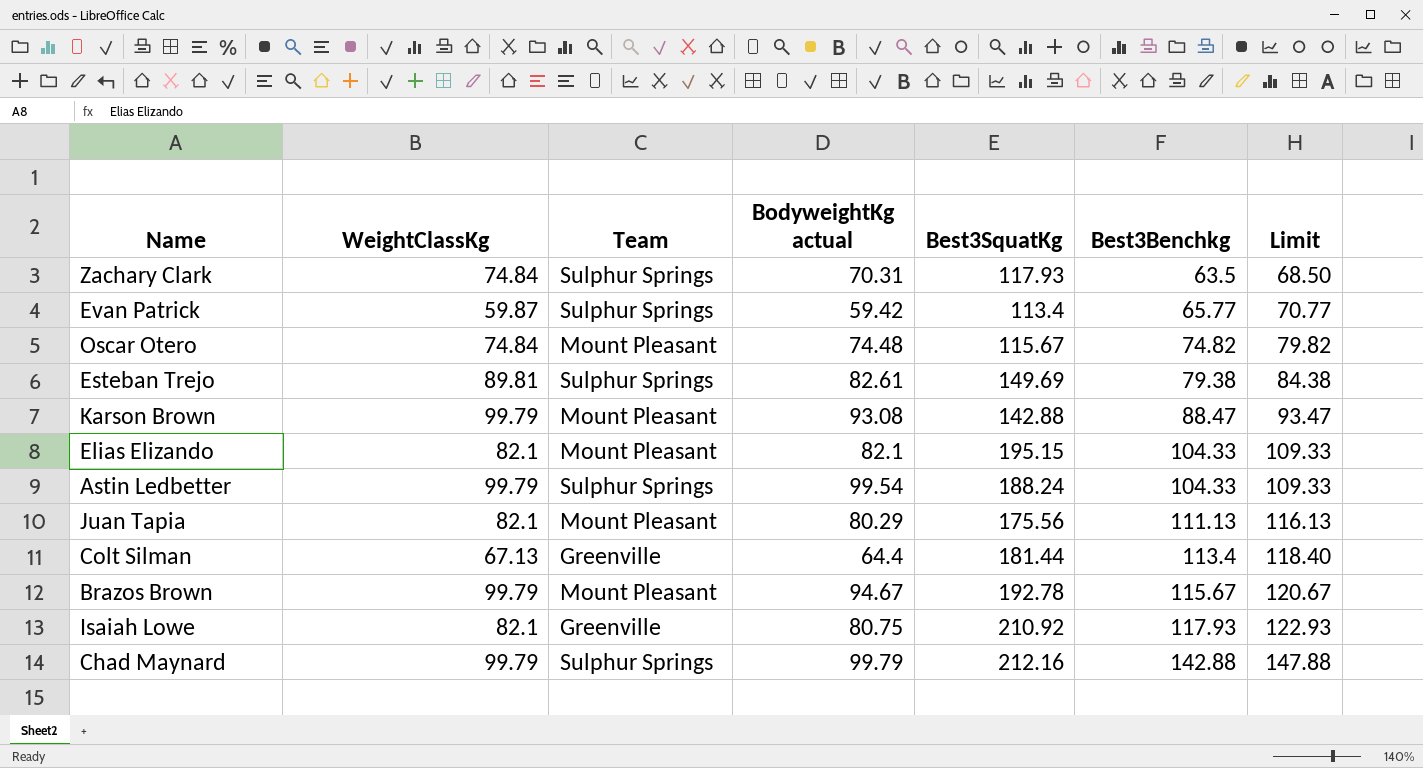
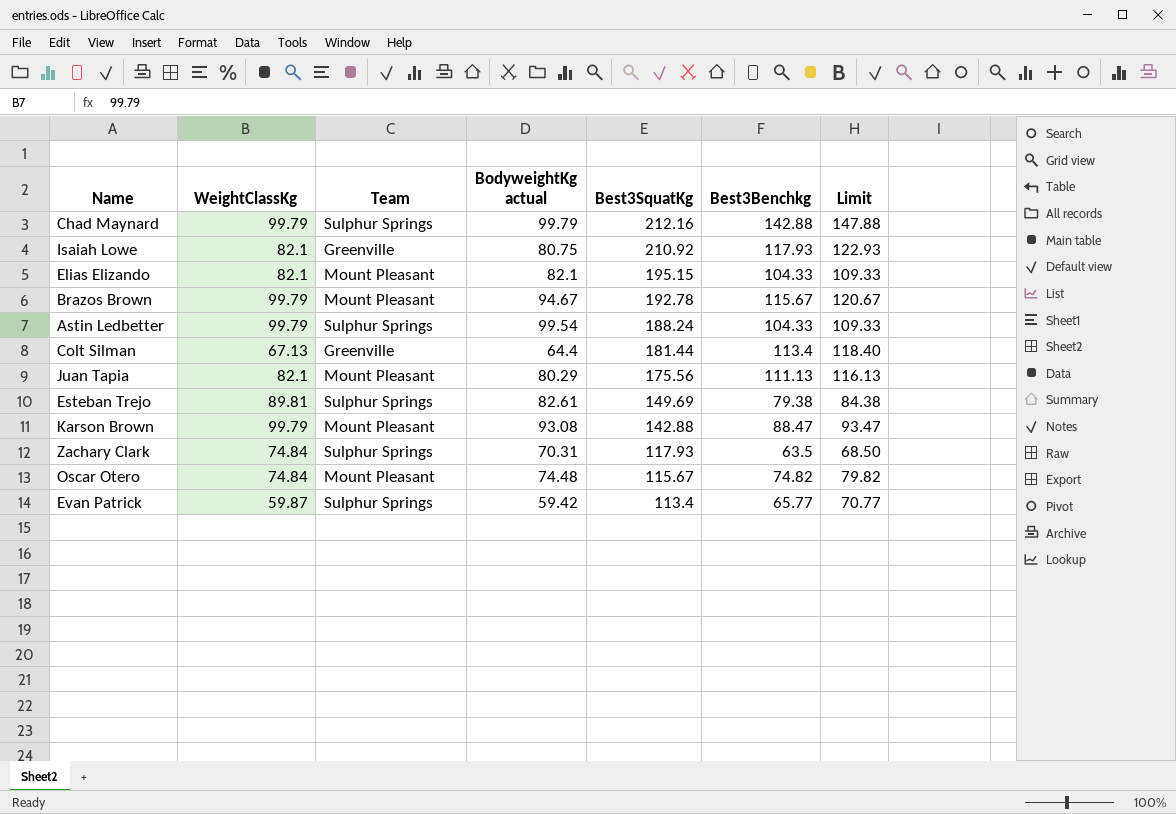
row order: Best3Benchkg ascending -> Best3SquatKg descending

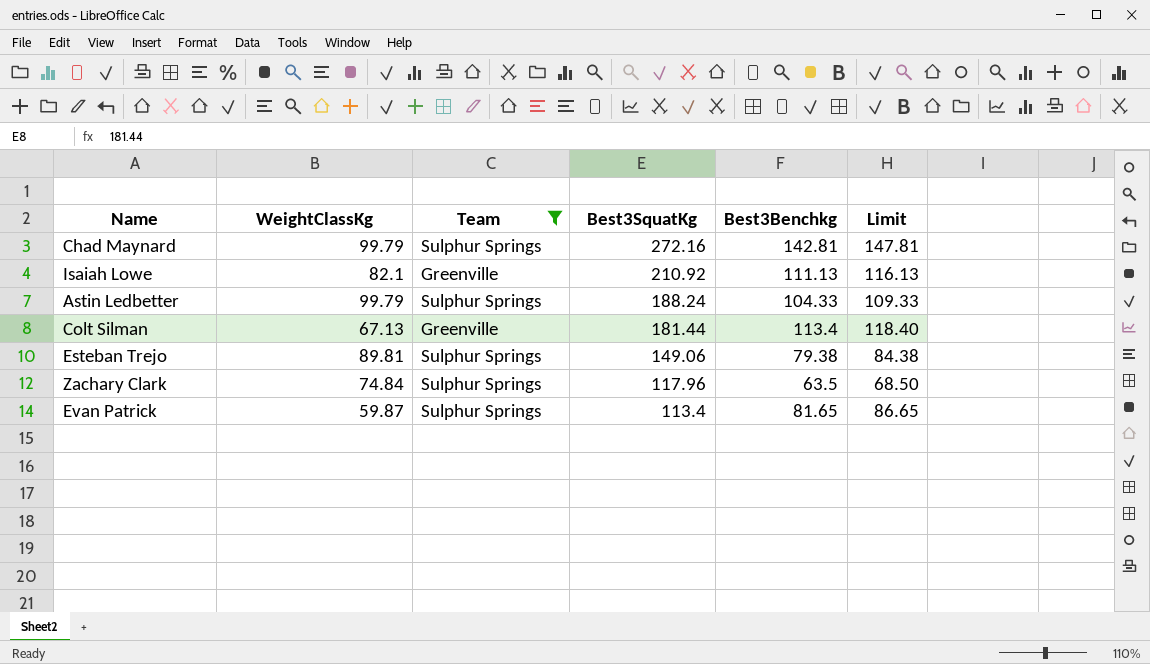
filter: none -> Team != Mount Pleasant
column BodyweightKg actual | position: 4 -> none
Chad Maynard | Best3SquatKg: 212.16 -> 272.16
Chad Maynard | Best3Benchkg: 142.88 -> 142.81
Chad Maynard | Limit: 147.88 -> 147.81
Isaiah Lowe | Best3Benchkg: 117.93 -> 111.13
Isaiah Lowe | Limit: 122.93 -> 116.13
Esteban Trejo | Best3SquatKg: 149.69 -> 149.06
Zachary Clark | Best3SquatKg: 117.93 -> 117.96
Evan Patrick | Best3Benchkg: 65.77 -> 81.65
Evan Patrick | Limit: 70.77 -> 86.65

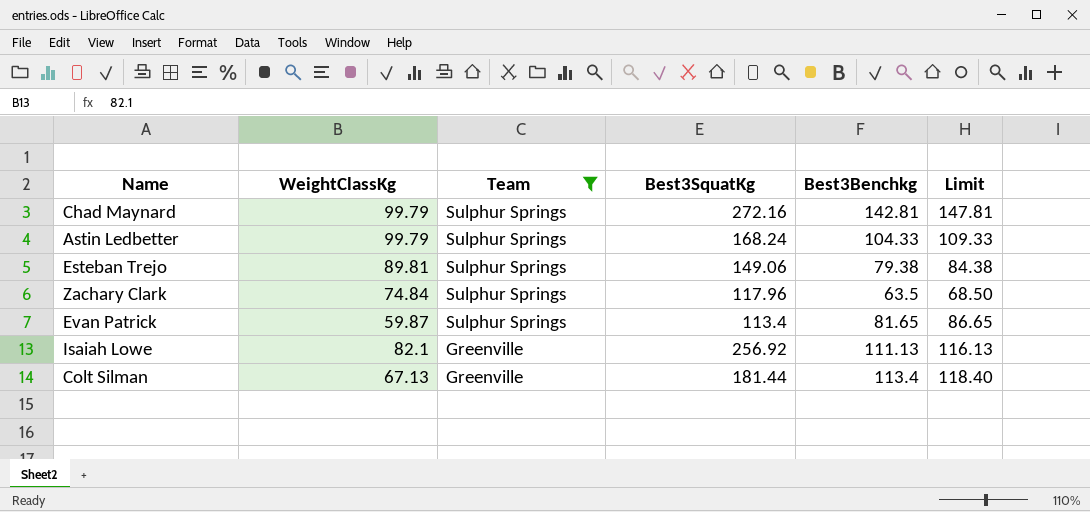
row order: Best3SquatKg descending -> Team descending
Astin Ledbetter | Best3SquatKg: 188.24 -> 168.24
Isaiah Lowe | Best3SquatKg: 210.92 -> 256.92

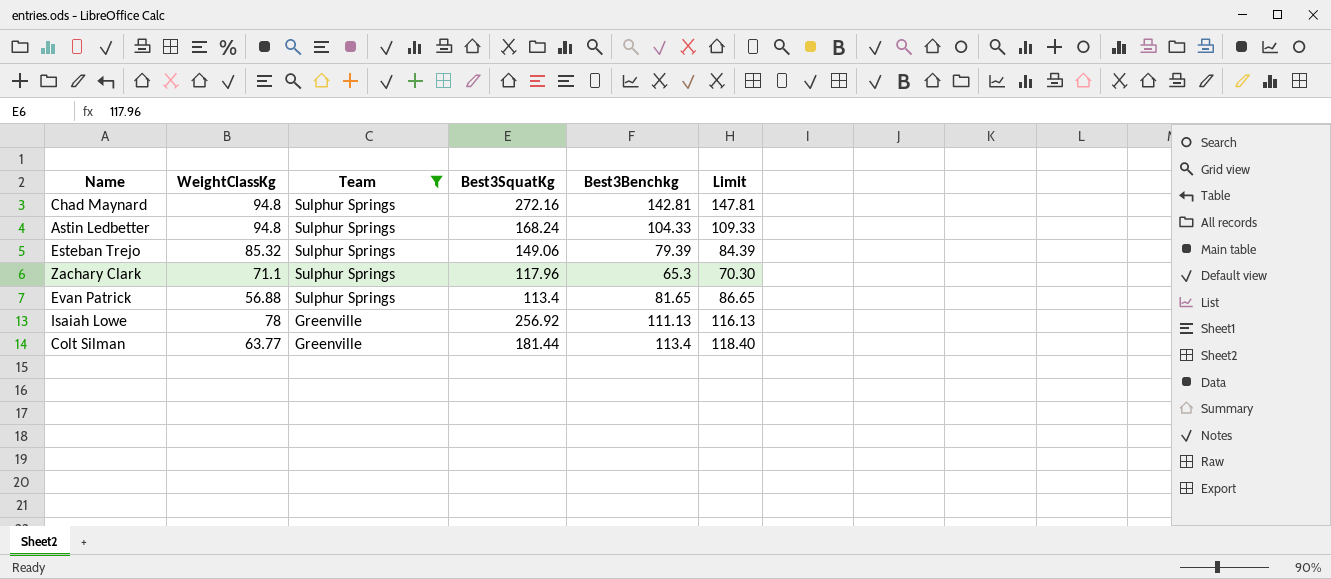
Chad Maynard | WeightClassKg: 99.79 -> 94.8
Astin Ledbetter | WeightClassKg: 99.79 -> 94.8
Esteban Trejo | WeightClassKg: 89.81 -> 85.32
Esteban Trejo | Best3Benchkg: 79.38 -> 79.39
Esteban Trejo | Limit: 84.38 -> 84.39
Zachary Clark | WeightClassKg: 74.84 -> 71.1
Zachary Clark | Best3Benchkg: 63.5 -> 65.3
Zachary Clark | Limit: 68.50 -> 70.30
Evan Patrick | WeightClassKg: 59.87 -> 56.88
Isaiah Lowe | WeightClassKg: 82.1 -> 78
Colt Silman | WeightClassKg: 67.13 -> 63.77

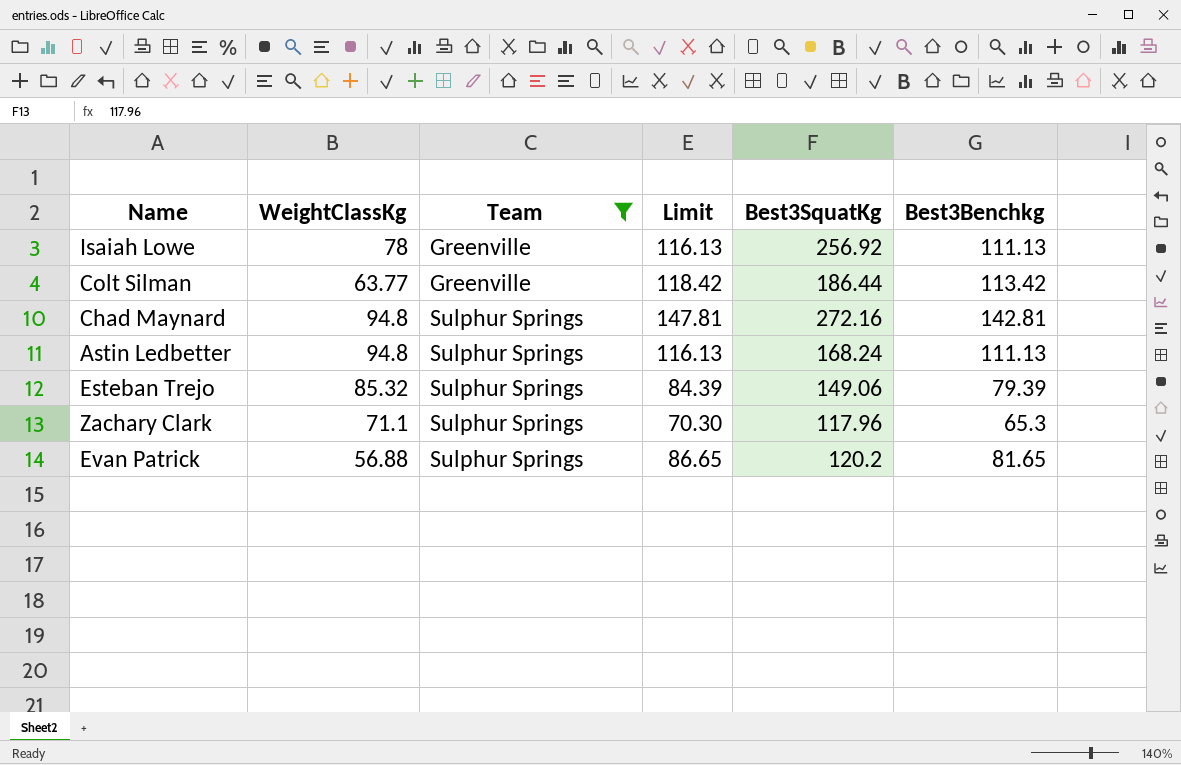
row order: Team descending -> Team ascending
column Limit | position: 6 -> 4
Colt Silman | Limit: 118.40 -> 118.42
Colt Silman | Best3SquatKg: 181.44 -> 186.44
Colt Silman | Best3Benchkg: 113.4 -> 113.42
Astin Ledbetter | Limit: 109.33 -> 116.13
Astin Ledbetter | Best3Benchkg: 104.33 -> 111.13
Evan Patrick | Best3SquatKg: 113.4 -> 120.2

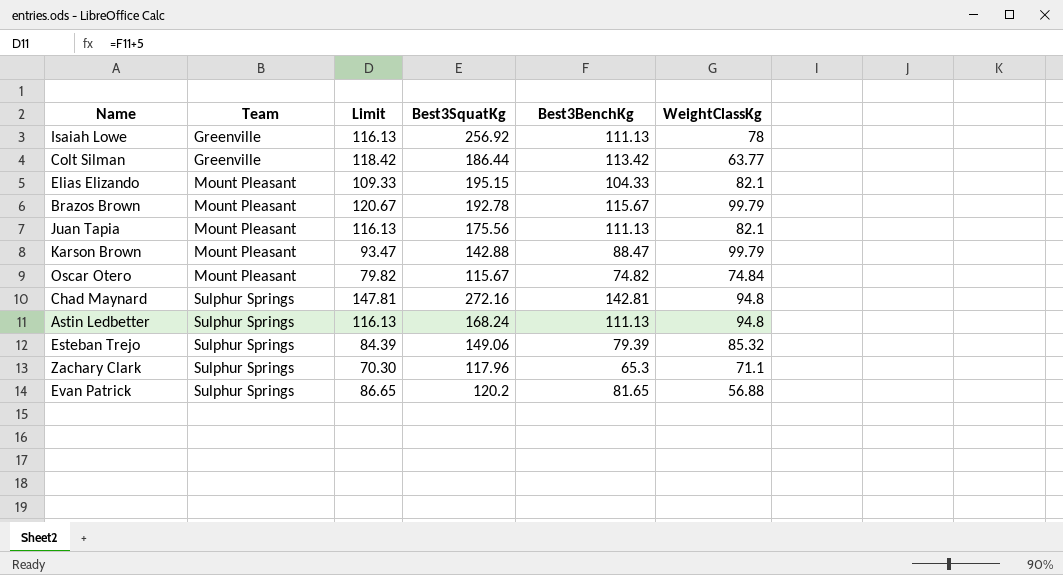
filter: Team != Mount Pleasant -> none
column name: Best3Benchkg -> Best3BenchKg
column WeightClassKg | position: 2 -> 6

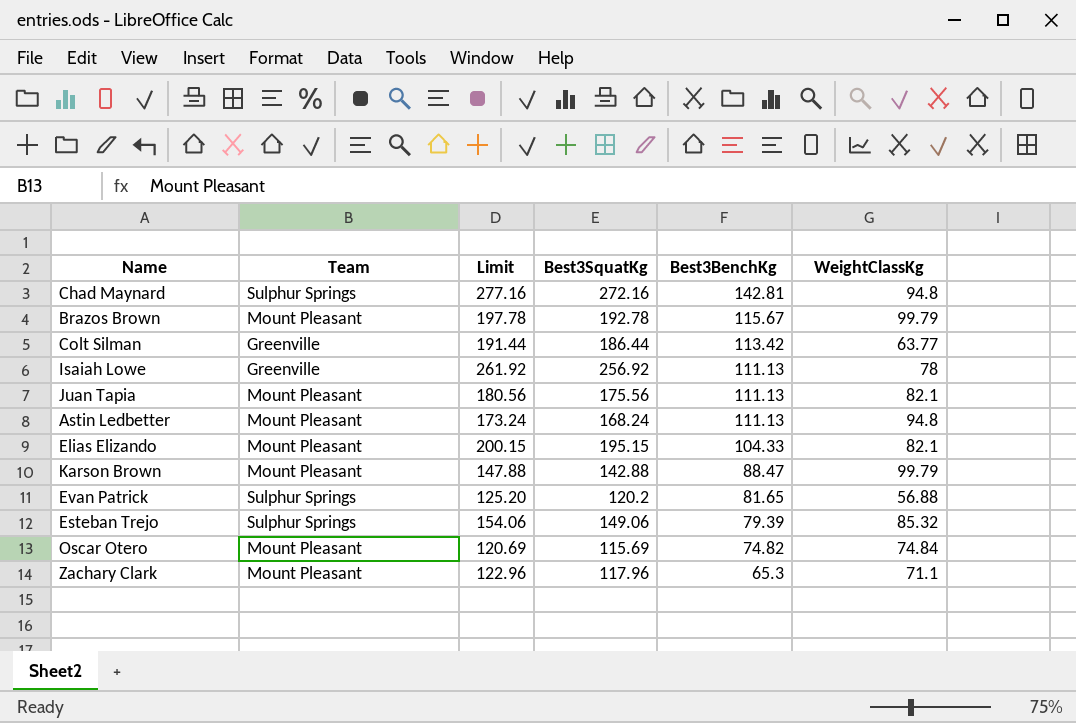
row order: Team ascending -> Best3BenchKg descending
column Limit | formula: [Best3BenchKg] + 5 -> [Best3SquatKg] + 5
Astin Ledbetter | Team: Sulphur Springs -> Mount Pleasant
Oscar Otero | Best3SquatKg: 115.67 -> 115.69
Zachary Clark | Team: Sulphur Springs -> Mount Pleasant

